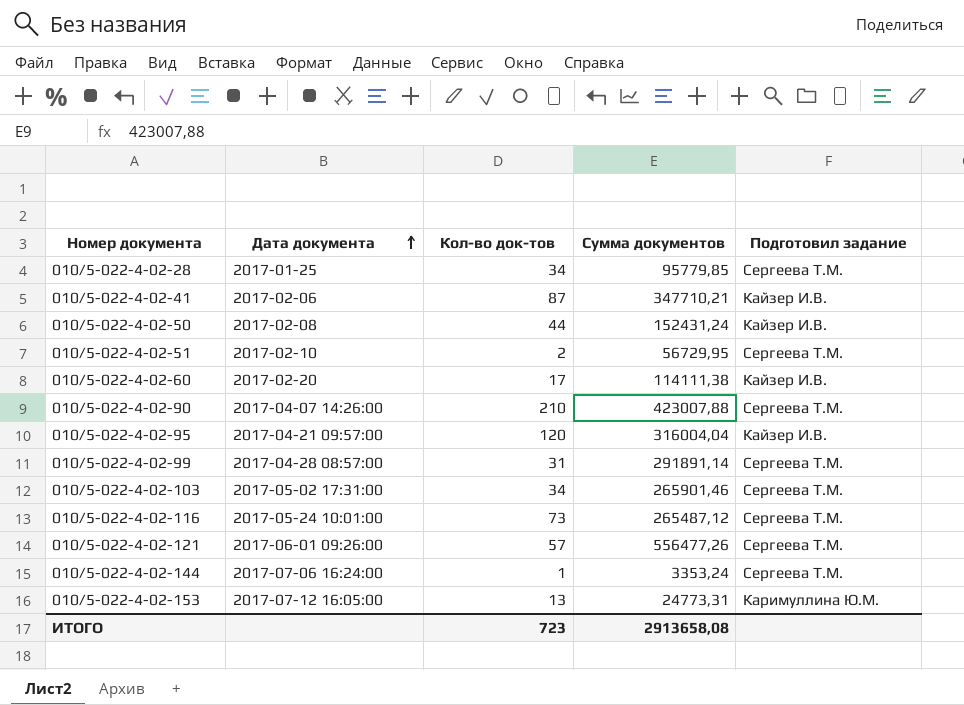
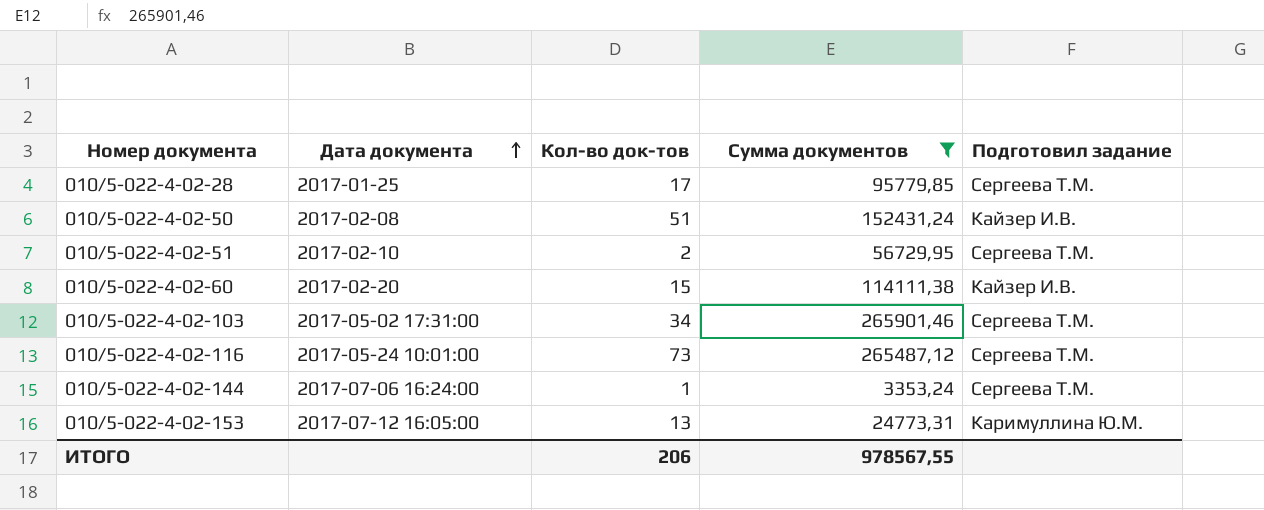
filter: none -> Сумма документов <= 265901,46
010/5-022-4-02-28 | Кол-во док-тов: 34 -> 17
010/5-022-4-02-50 | Кол-во док-тов: 44 -> 51
010/5-022-4-02-60 | Кол-во док-тов: 17 -> 15
ИТОГО | Кол-во док-тов: 723 -> 206
ИТОГО | Сумма документов: 2913658,08 -> 978567,55

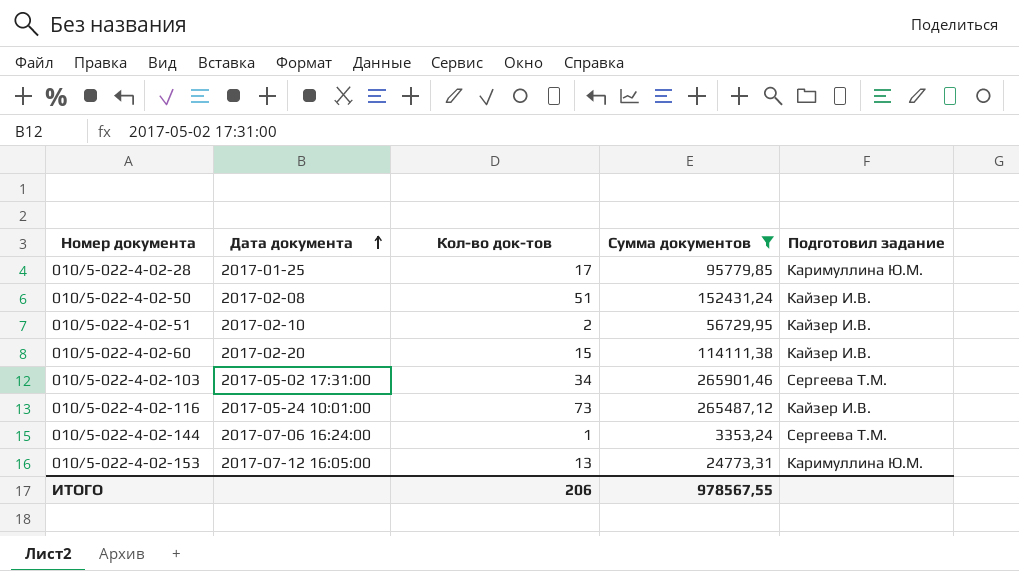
010/5-022-4-02-28 | Подготовил задание: Сергеева Т.М. -> Каримуллина Ю.М.
010/5-022-4-02-51 | Подготовил задание: Сергеева Т.М. -> Кайзер И.В.
010/5-022-4-02-116 | Подготовил задание: Сергеева Т.М. -> Кайзер И.В.

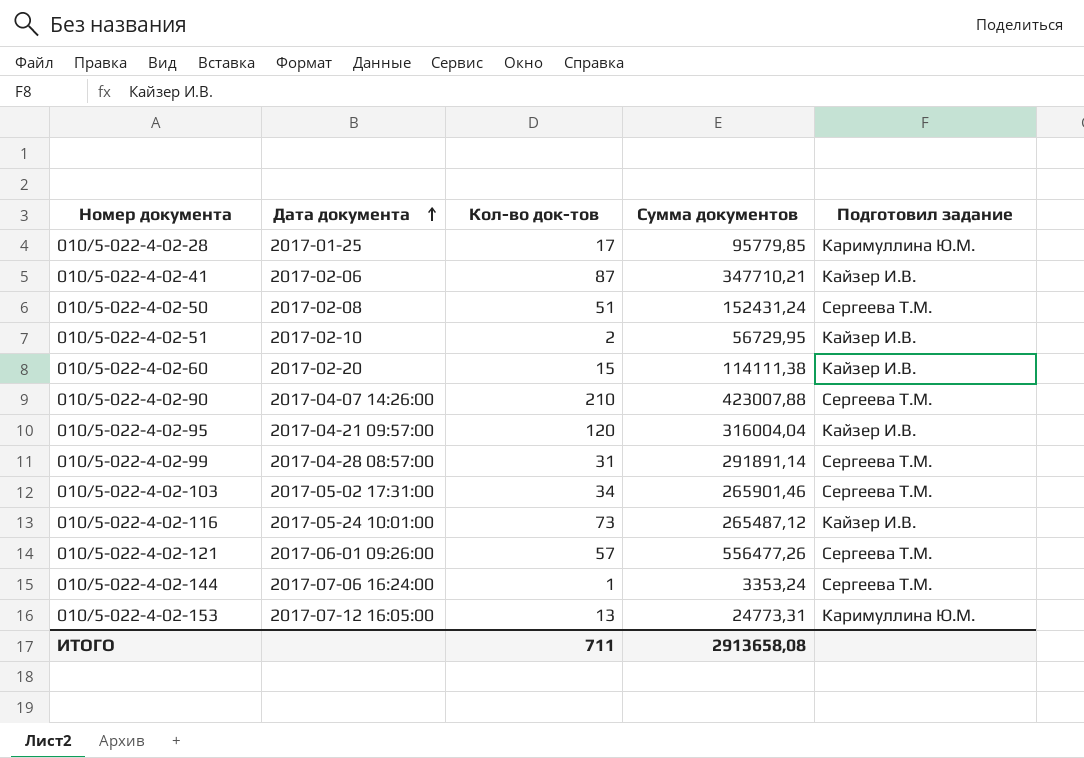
filter: Сумма документов <= 265901,46 -> none
010/5-022-4-02-50 | Подготовил задание: Кайзер И.В. -> Сергеева Т.М.
ИТОГО | Кол-во док-тов: 206 -> 711
ИТОГО | Сумма документов: 978567,55 -> 2913658,08

